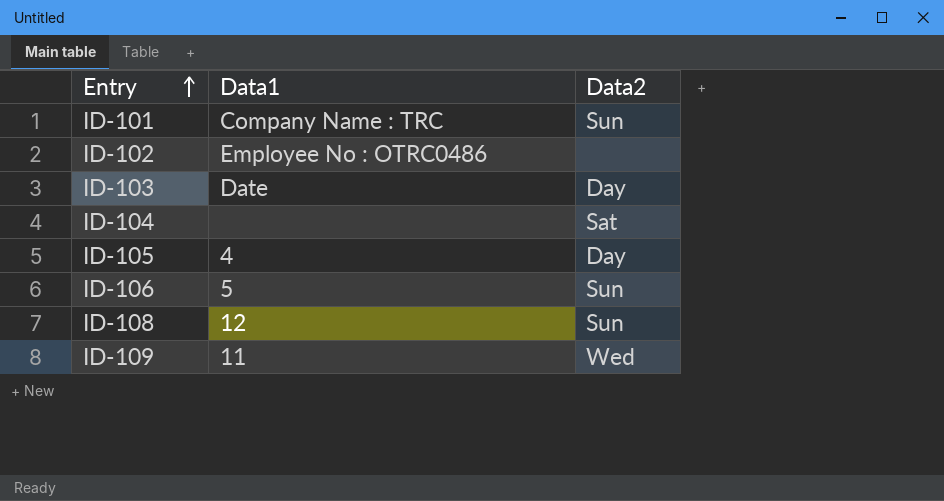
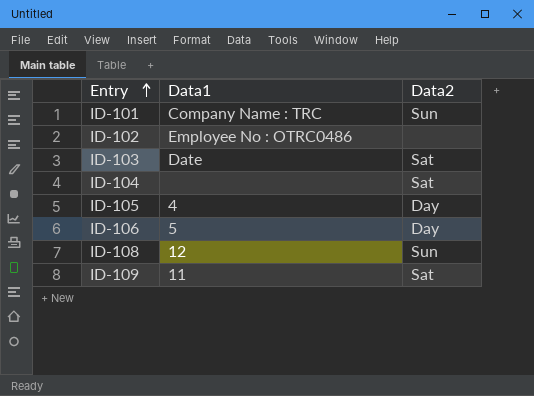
ID-103 | Data2: Day -> Sat
ID-106 | Data2: Sun -> Day
ID-109 | Data2: Wed -> Sat

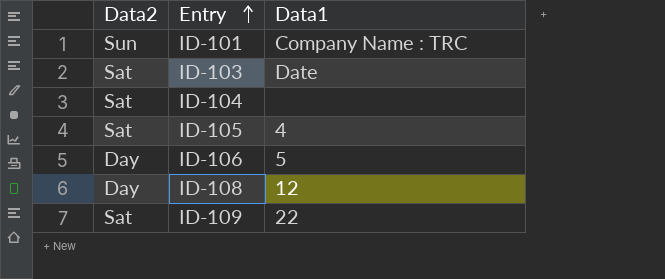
column Data2 | position: 3 -> 1
row ID-102: Employee No : OTRC0486 | none -> none
ID-105 | Data2: Day -> Sat
ID-108 | Data2: Sun -> Day
ID-109 | Data1: 11 -> 22

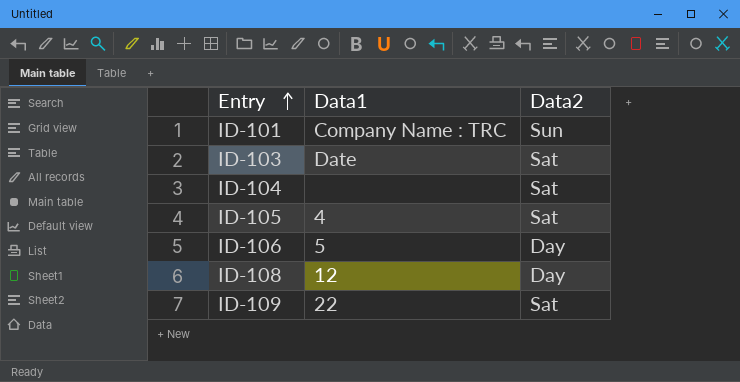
column Data2 | position: 1 -> 3

